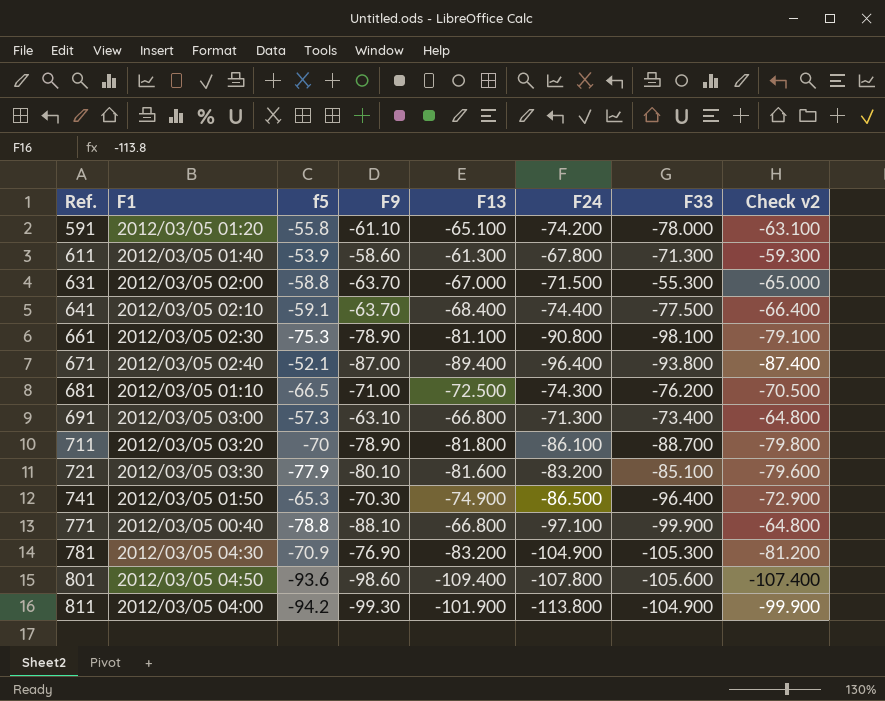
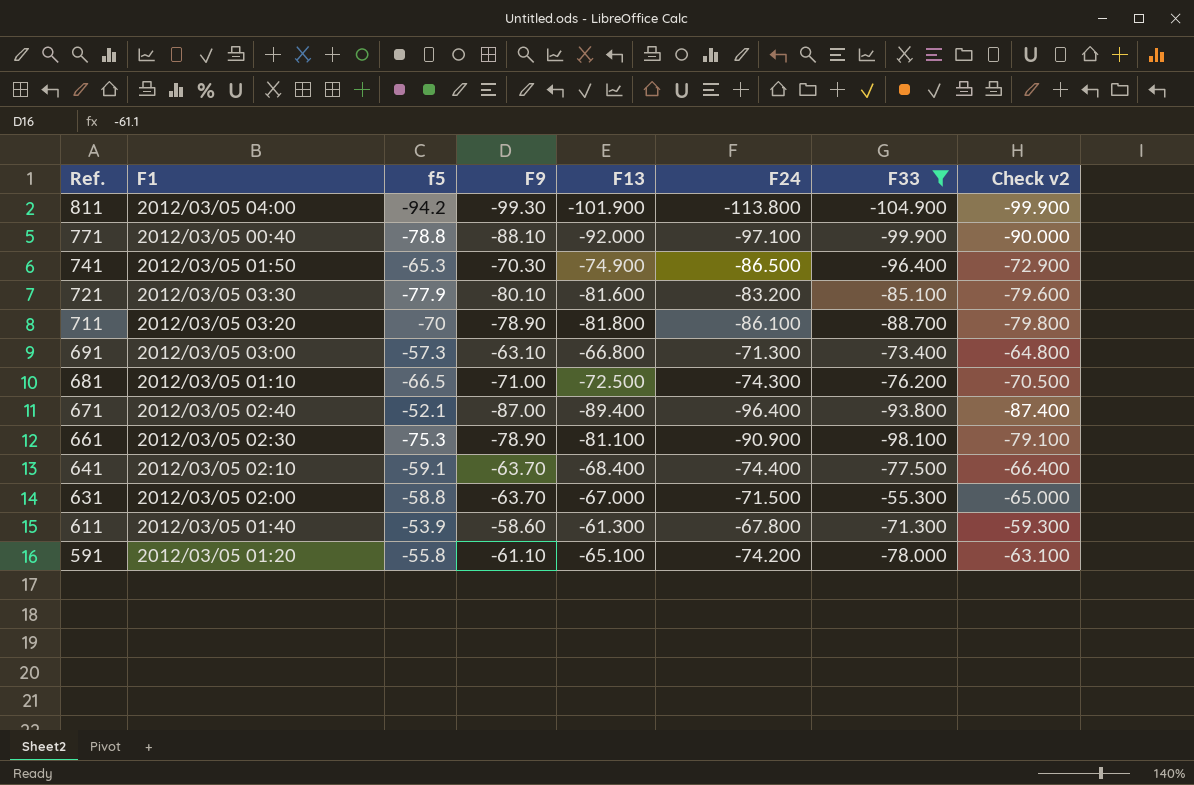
filter: none -> F33 >= -104.900
row order: Ref. ascending -> Ref. descending
771 | F13: -66.800 -> -92.000
771 | Check v2: -64.800 -> -90.000
661 | F24: -90.800 -> -90.900

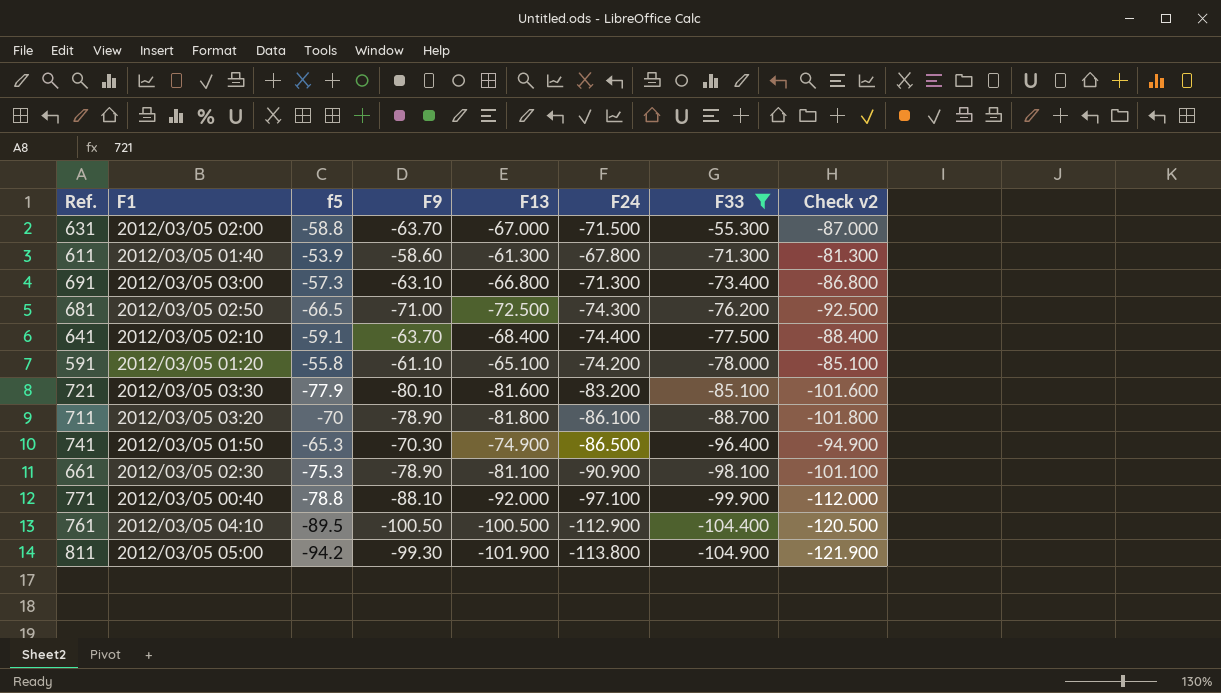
row order: Ref. descending -> F33 descending
column Check v2 | formula: [F13] + 2 -> [F13] - 20
row 671: 2012/03/05 02:40 | -52.1 | -87.00 | -89.400 | -96.400 | -93.800 | -87.400 -> none
681 | F1: 2012/03/05 01:10 -> 2012/03/05 02:50
row 761: none -> 2012/03/05 04:10 | -89.5 | -100.50 | -100.500 | -112.900 | -104.400 | -120.500
811 | F1: 2012/03/05 04:00 -> 2012/03/05 05:00

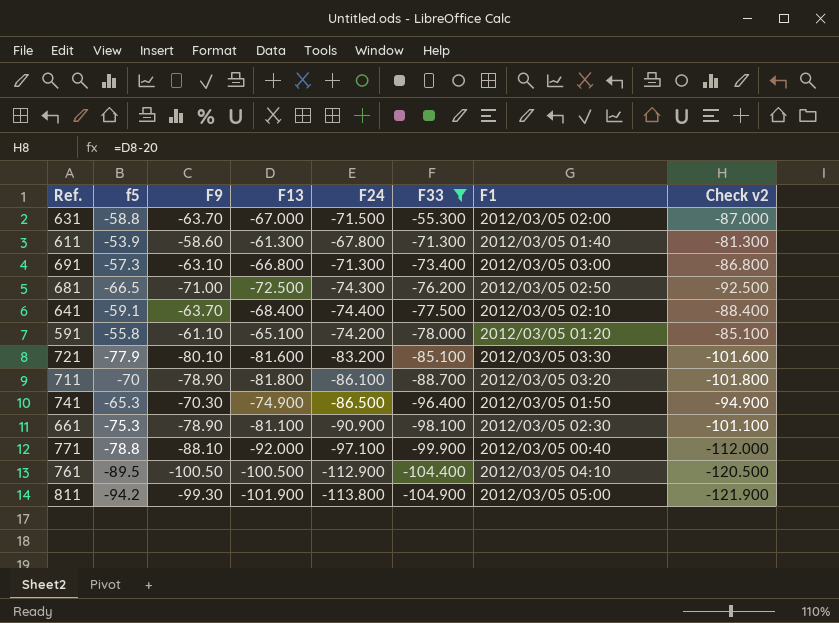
column F1 | position: 2 -> 7

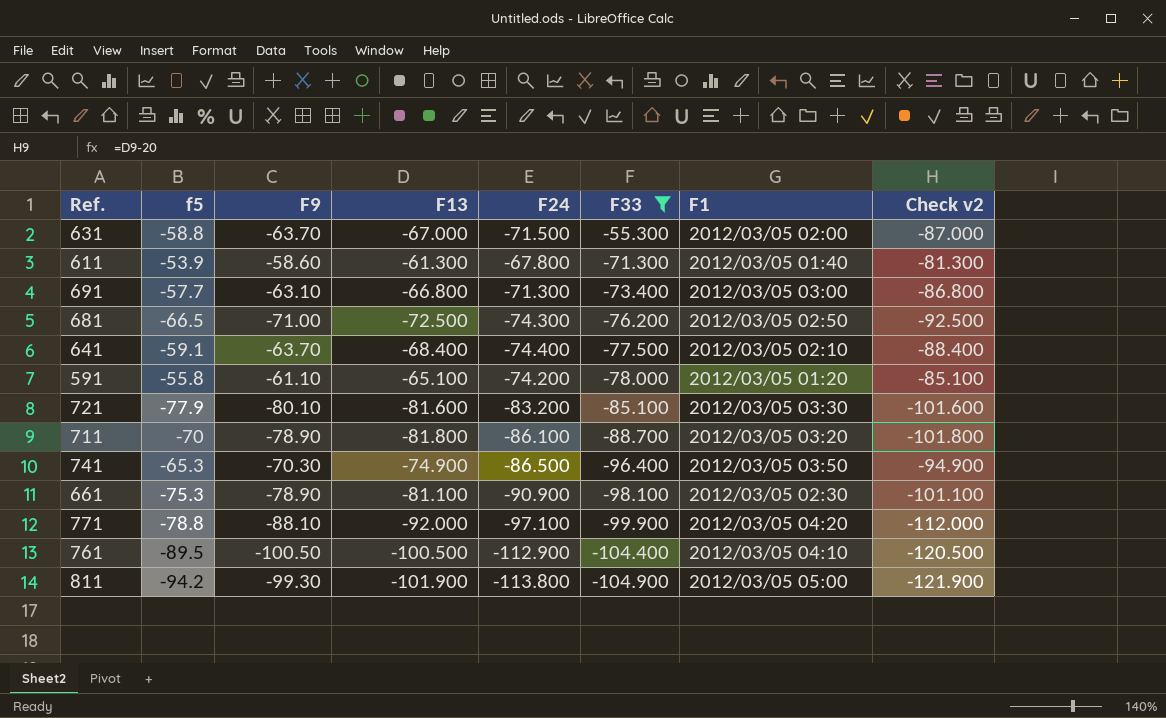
691 | f5: -57.3 -> -57.7
741 | F1: 2012/03/05 01:50 -> 2012/03/05 03:50
771 | F1: 2012/03/05 00:40 -> 2012/03/05 04:20

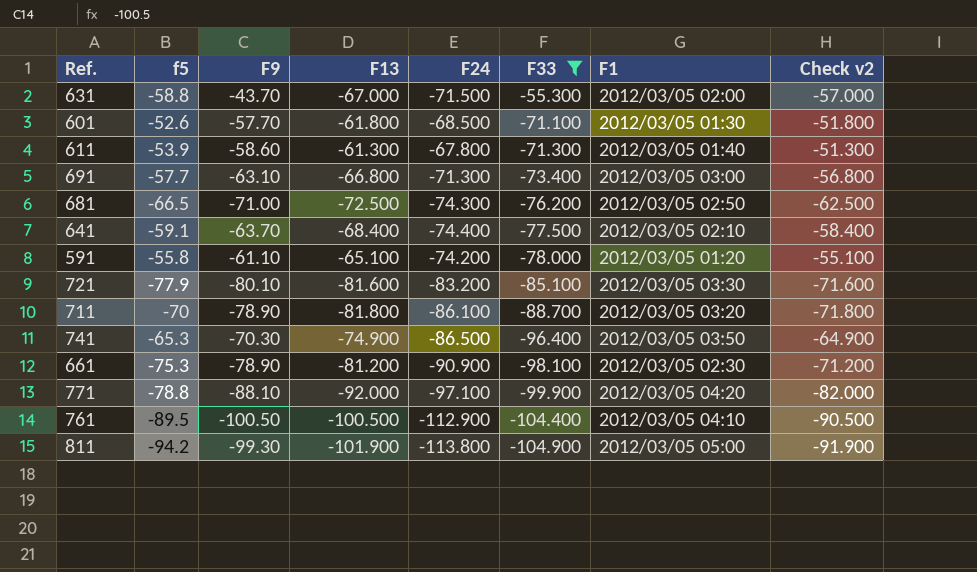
column Check v2 | formula: [F13] - 20 -> [F13] + 10
631 | F9: -63.70 -> -43.70
row 601: none -> -52.6 | -57.70 | -61.800 | -68.500 | -71.100 | 2012/03/05 01:30 | -51.800
661 | F13: -81.100 -> -81.200

